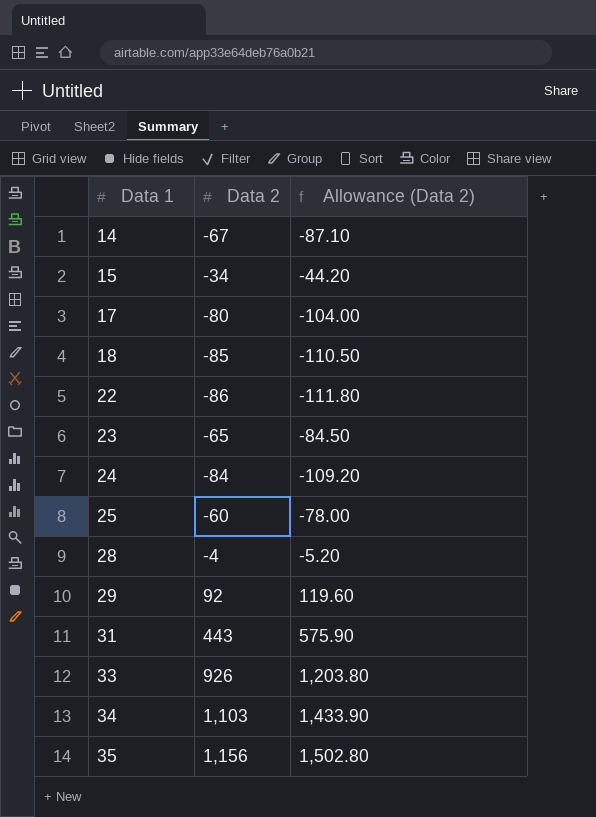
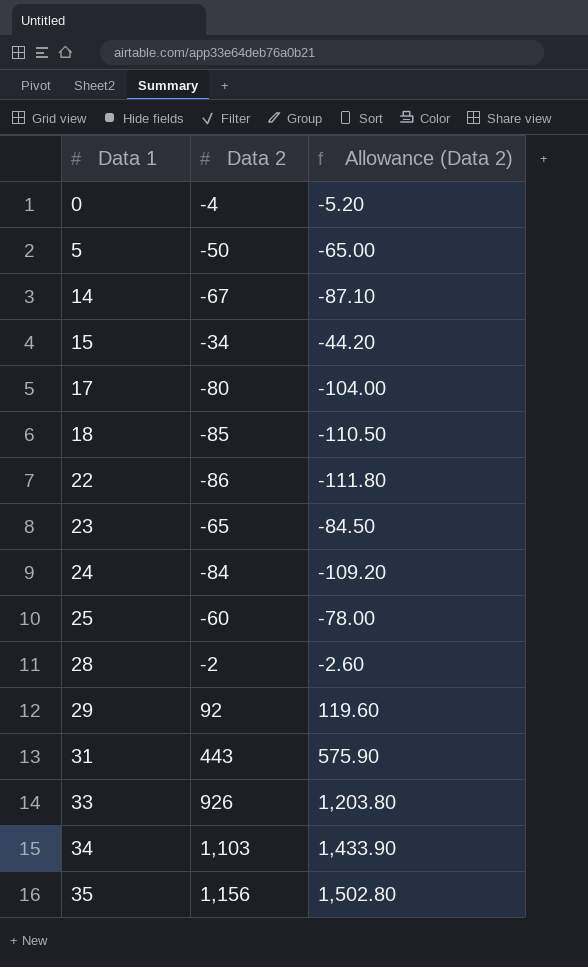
row 0: none -> -4 | -5.20
row 5: none -> -50 | -65.00
28 | Data 2: -4 -> -2
28 | Allowance (Data 2): -5.20 -> -2.60

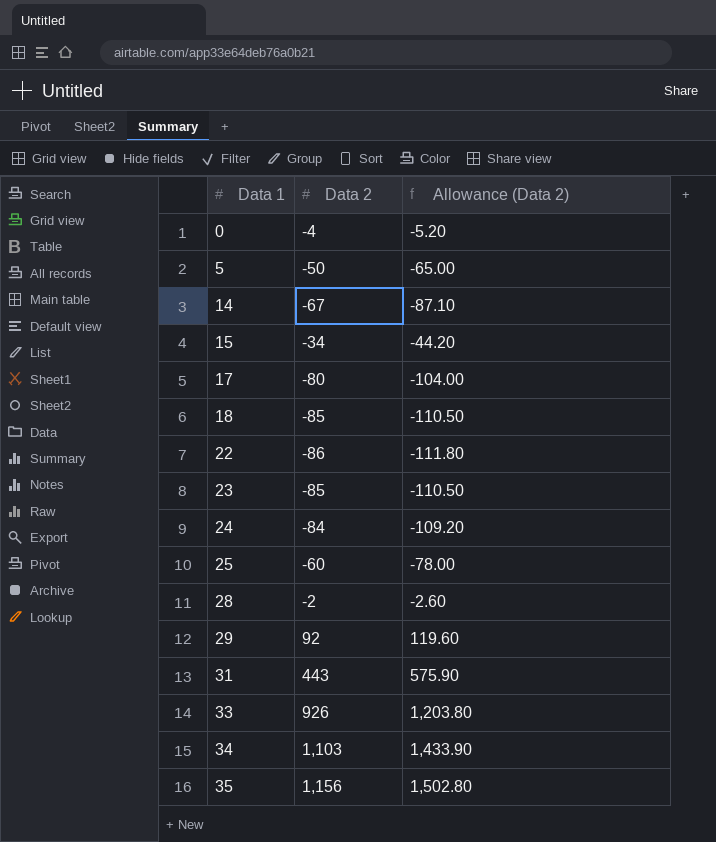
23 | Data 2: -65 -> -85
23 | Allowance (Data 2): -84.50 -> -110.50

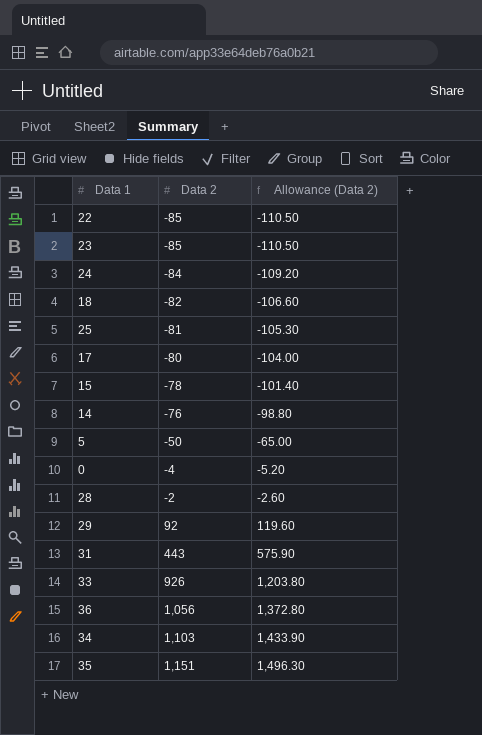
row order: Data 1 ascending -> Data 2 ascending
22 | Data 2: -86 -> -85
22 | Allowance (Data 2): -111.80 -> -110.50
18 | Data 2: -85 -> -82
18 | Allowance (Data 2): -110.50 -> -106.60
25 | Data 2: -60 -> -81
25 | Allowance (Data 2): -78.00 -> -105.30
15 | Data 2: -34 -> -78
15 | Allowance (Data 2): -44.20 -> -101.40
14 | Data 2: -67 -> -76
14 | Allowance (Data 2): -87.10 -> -98.80
row 36: none -> 1,056 | 1,372.80
35 | Data 2: 1,156 -> 1,151
35 | Allowance (Data 2): 1,502.80 -> 1,496.30

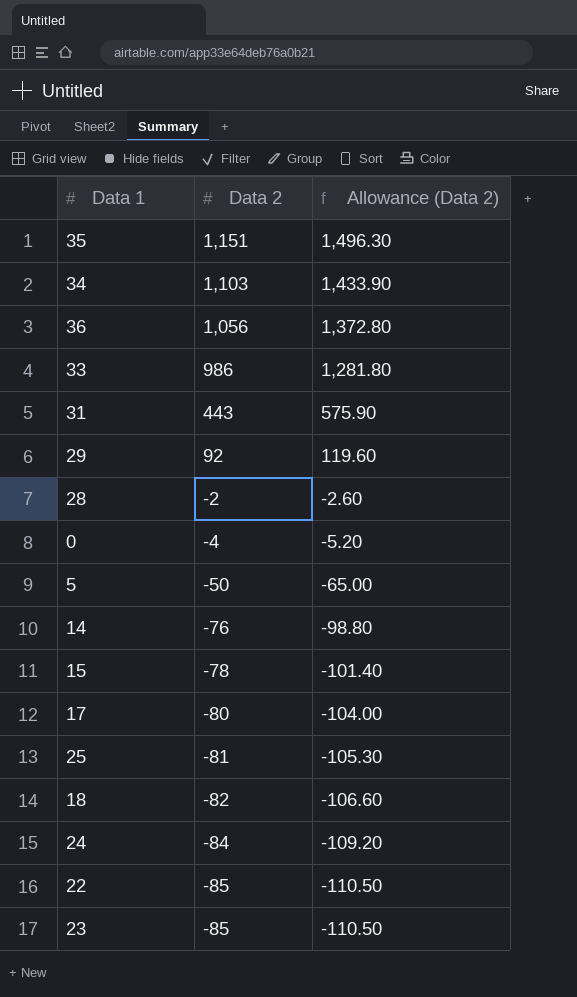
row order: Data 2 ascending -> Data 2 descending
33 | Data 2: 926 -> 986
33 | Allowance (Data 2): 1,203.80 -> 1,281.80

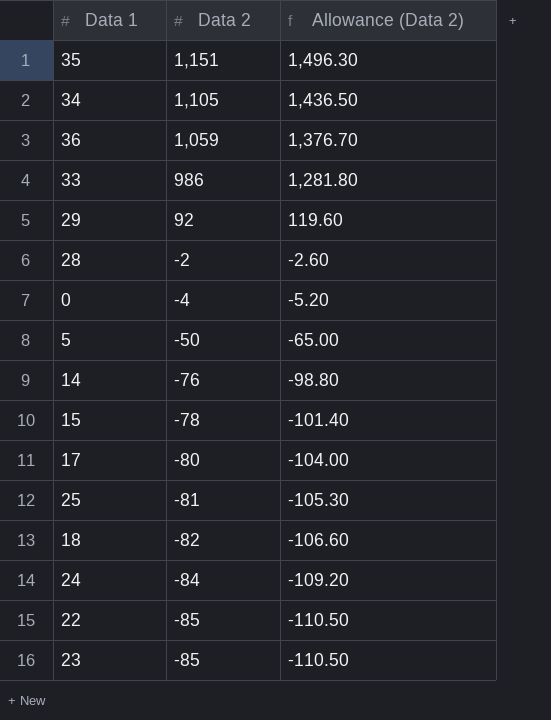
row 31: 443 | 575.90 -> none
34 | Data 2: 1,103 -> 1,105
34 | Allowance (Data 2): 1,433.90 -> 1,436.50
36 | Data 2: 1,056 -> 1,059
36 | Allowance (Data 2): 1,372.80 -> 1,376.70

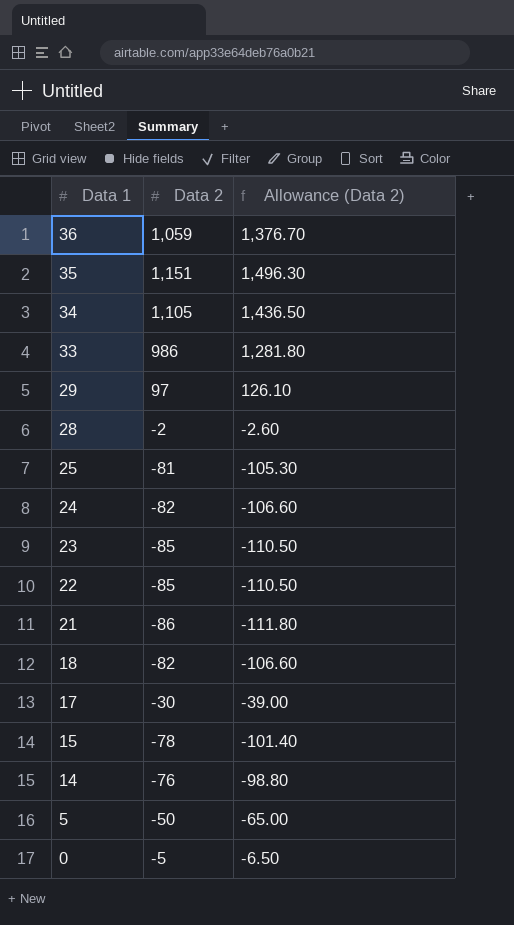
row order: Data 2 descending -> Data 1 descending
29 | Data 2: 92 -> 97
29 | Allowance (Data 2): 119.60 -> 126.10
24 | Data 2: -84 -> -82
24 | Allowance (Data 2): -109.20 -> -106.60
row 21: none -> -86 | -111.80
17 | Data 2: -80 -> -30
17 | Allowance (Data 2): -104.00 -> -39.00
0 | Data 2: -4 -> -5
0 | Allowance (Data 2): -5.20 -> -6.50

